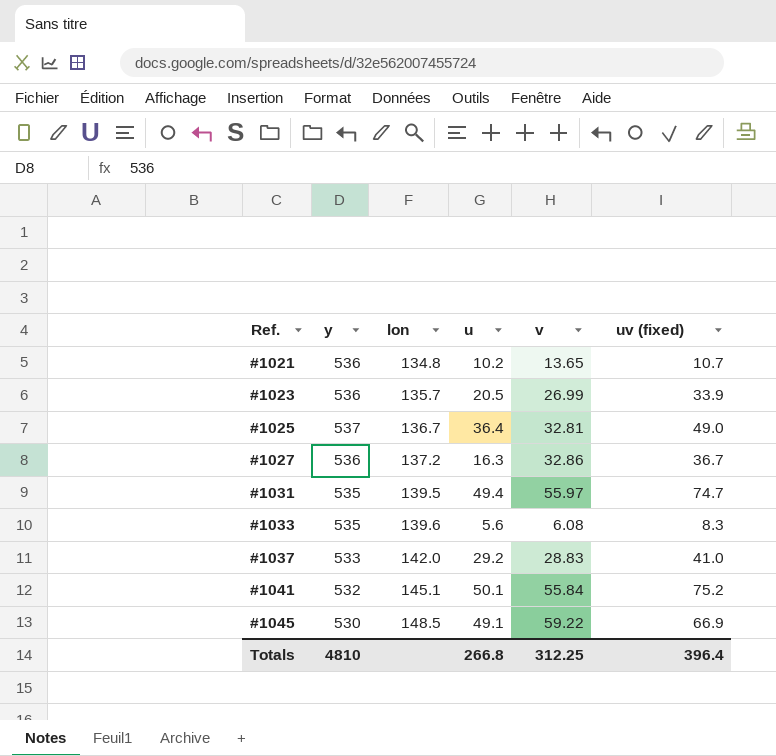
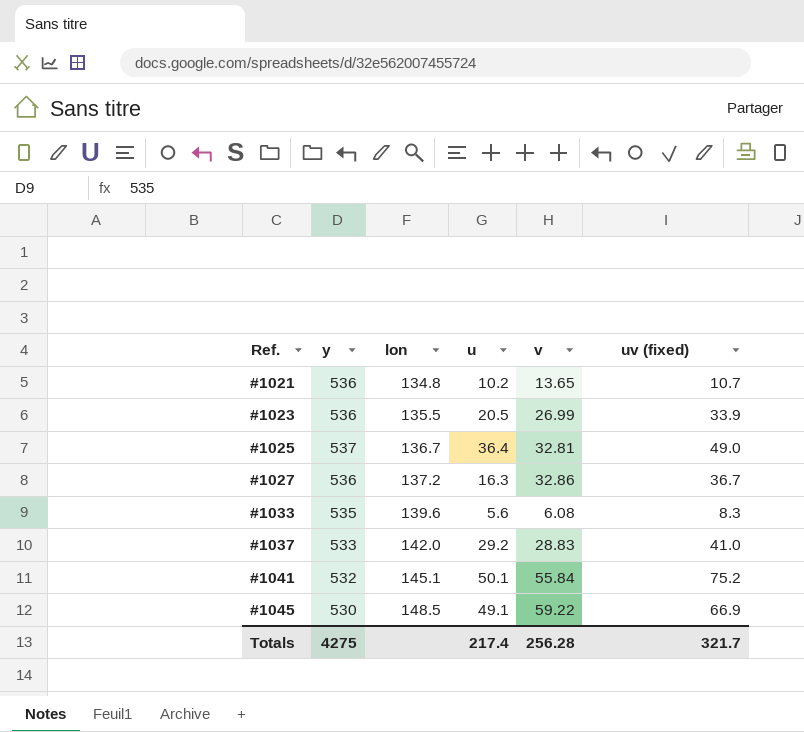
row #1031: 535 | 139.5 | 49.4 | 55.97 | 74.7 -> none
#1023 | lon: 135.7 -> 135.5
Totals | y: 4810 -> 4275
Totals | u: 266.8 -> 217.4
Totals | v: 312.25 -> 256.28
Totals | uv (fixed): 396.4 -> 321.7

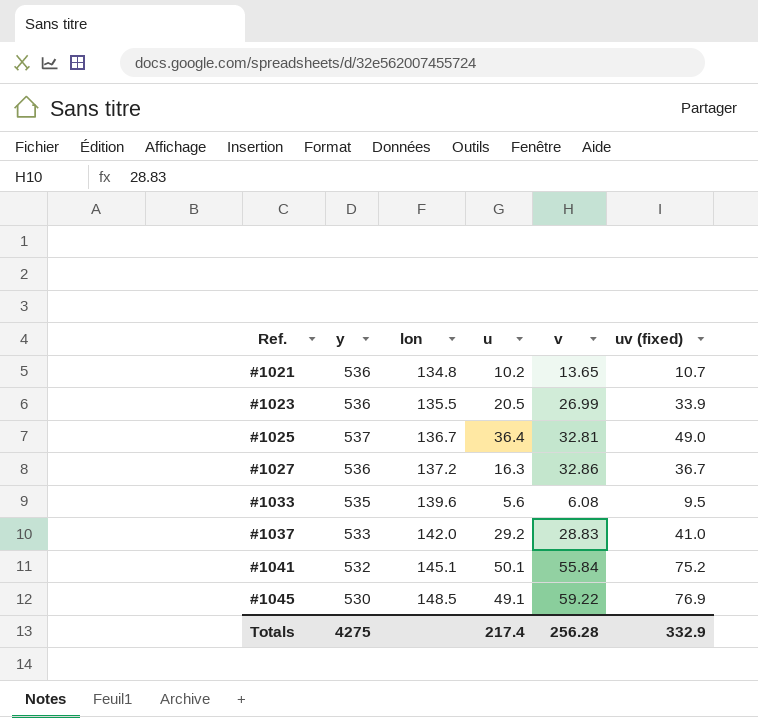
#1033 | uv (fixed): 8.3 -> 9.5
#1045 | uv (fixed): 66.9 -> 76.9
Totals | uv (fixed): 321.7 -> 332.9

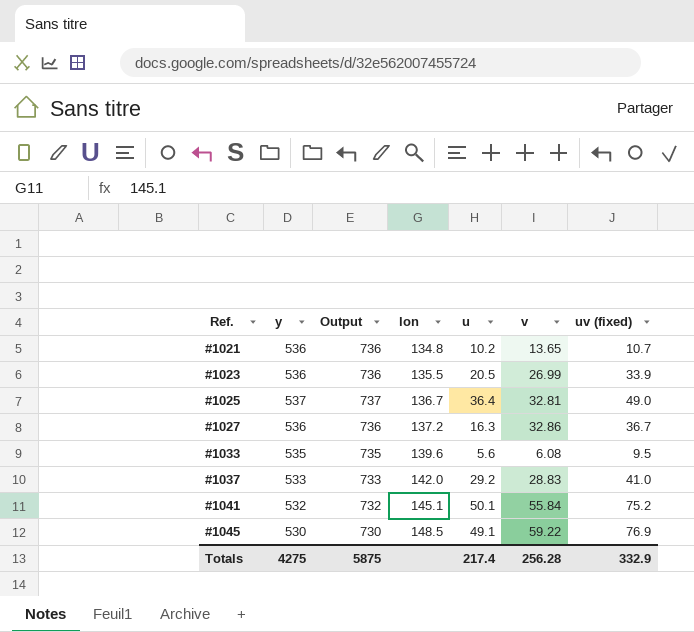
column Output | formula: none -> [y] + 200

